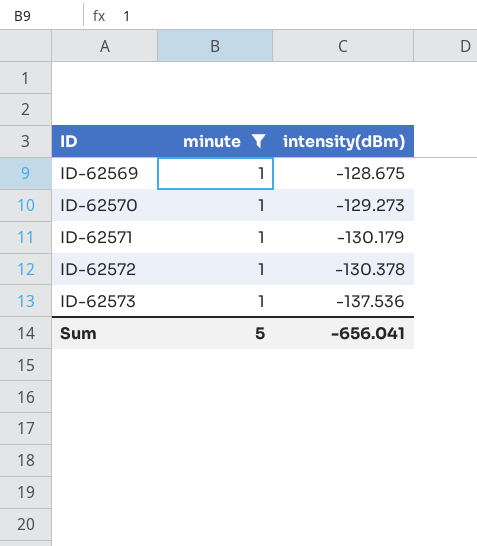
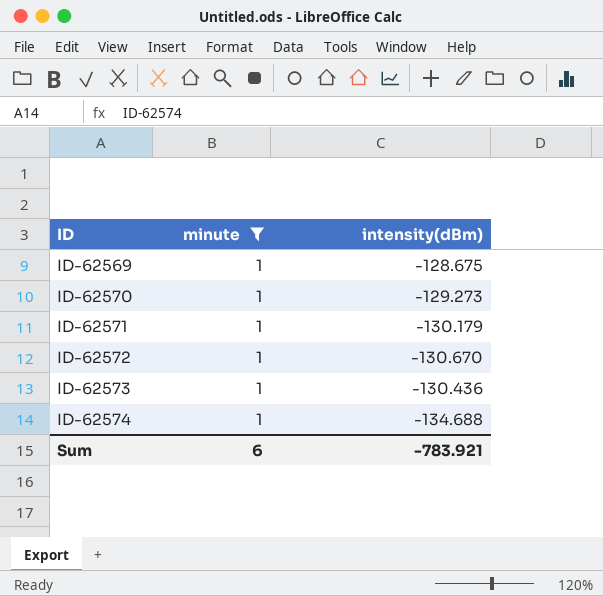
ID-62572 | intensity(dBm): -130.378 -> -130.670
ID-62573 | intensity(dBm): -137.536 -> -130.436
row ID-62574: none -> 1 | -134.688
Sum | minute: 5 -> 6
Sum | intensity(dBm): -656.041 -> -783.921

